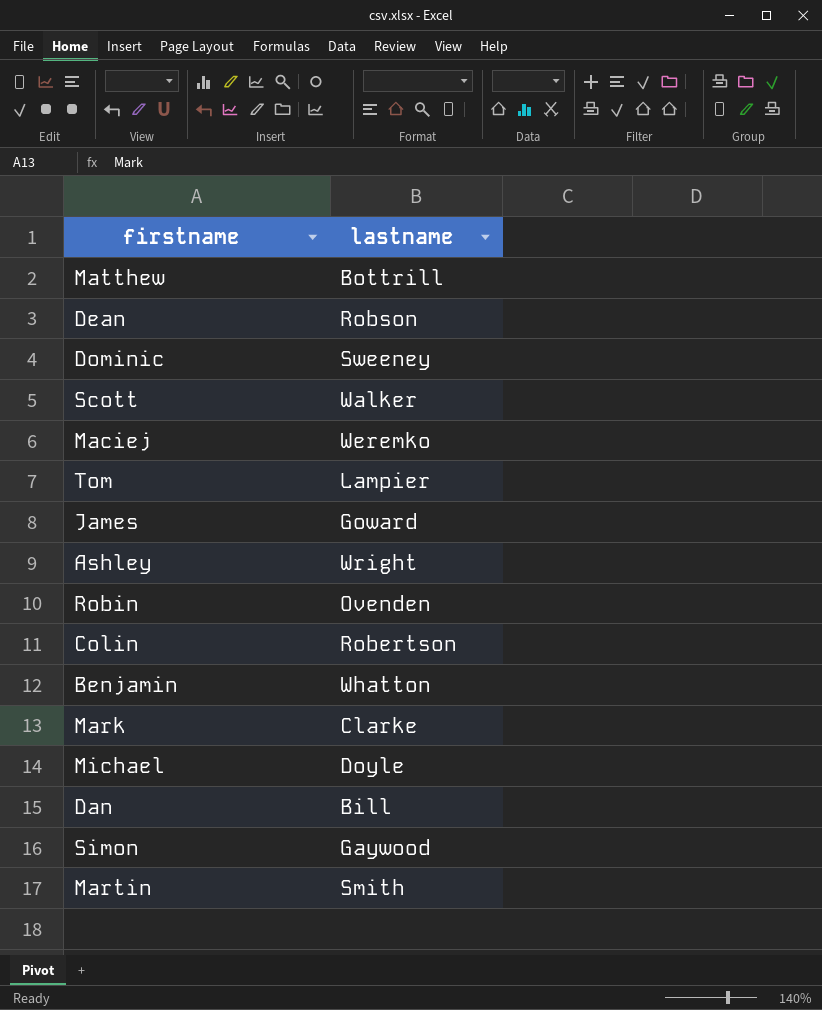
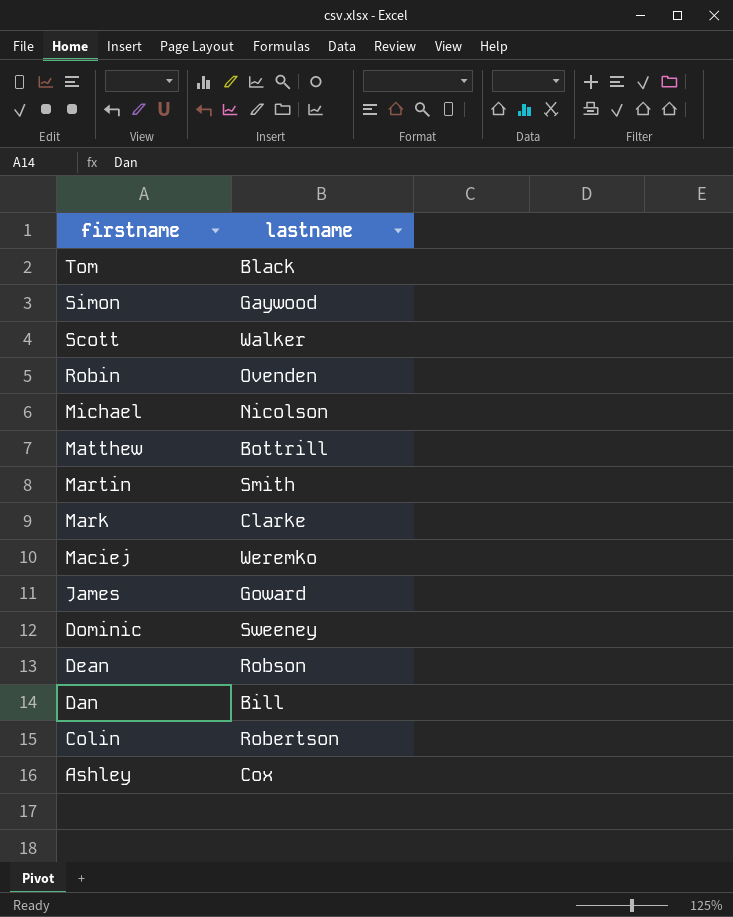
row order: none -> firstname descending
row Benjamin: Whatton -> none
Tom | lastname: Lampier -> Black
Michael | lastname: Doyle -> Nicolson
Ashley | lastname: Wright -> Cox

